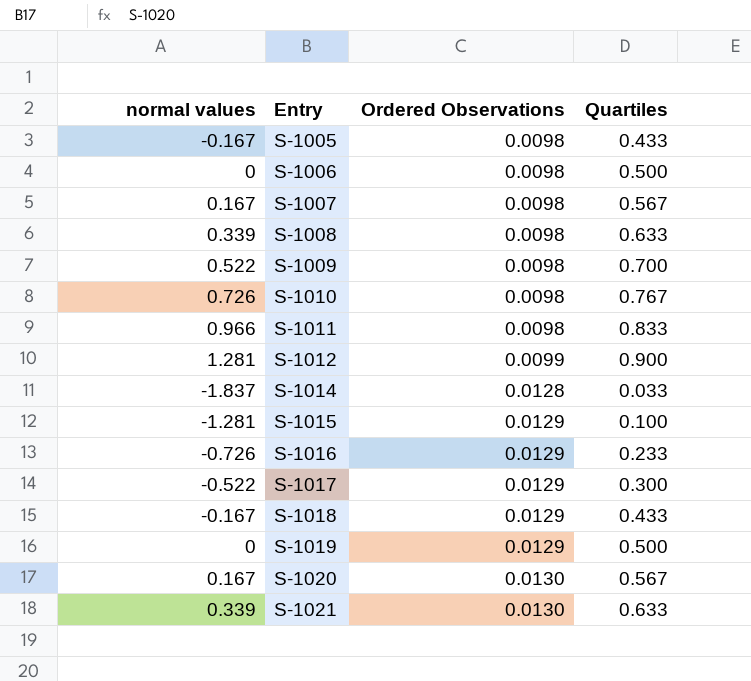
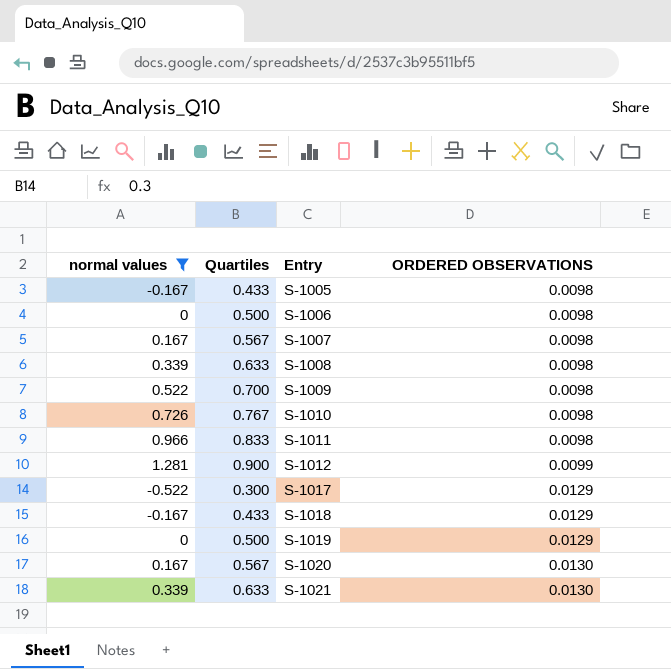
filter: none -> normal values >= -0.522
column Quartiles | position: 4 -> 2
column name: Ordered Observations -> ORDERED OBSERVATIONS

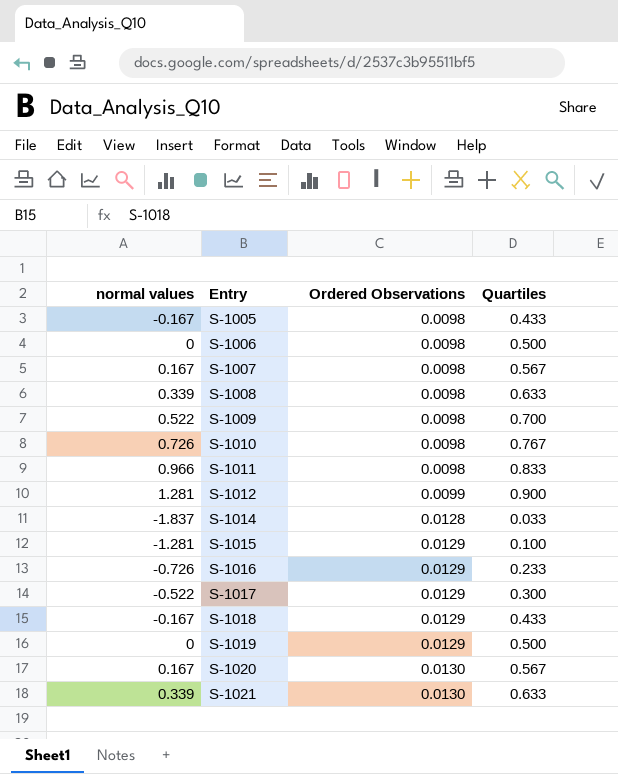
filter: normal values >= -0.522 -> none
column name: ORDERED OBSERVATIONS -> Ordered Observations
column Quartiles | position: 2 -> 4

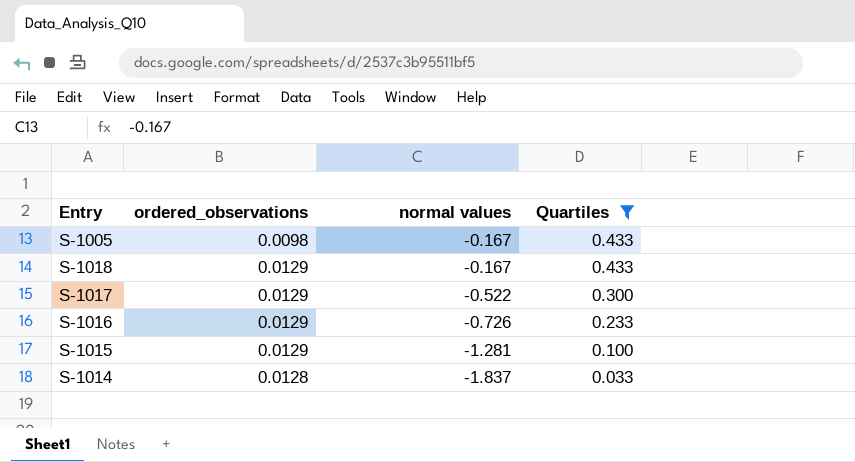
filter: none -> Quartiles <= 0.433
row order: Entry ascending -> normal values descending
column name: Ordered Observations -> ordered_observations
column normal values | position: 1 -> 3

